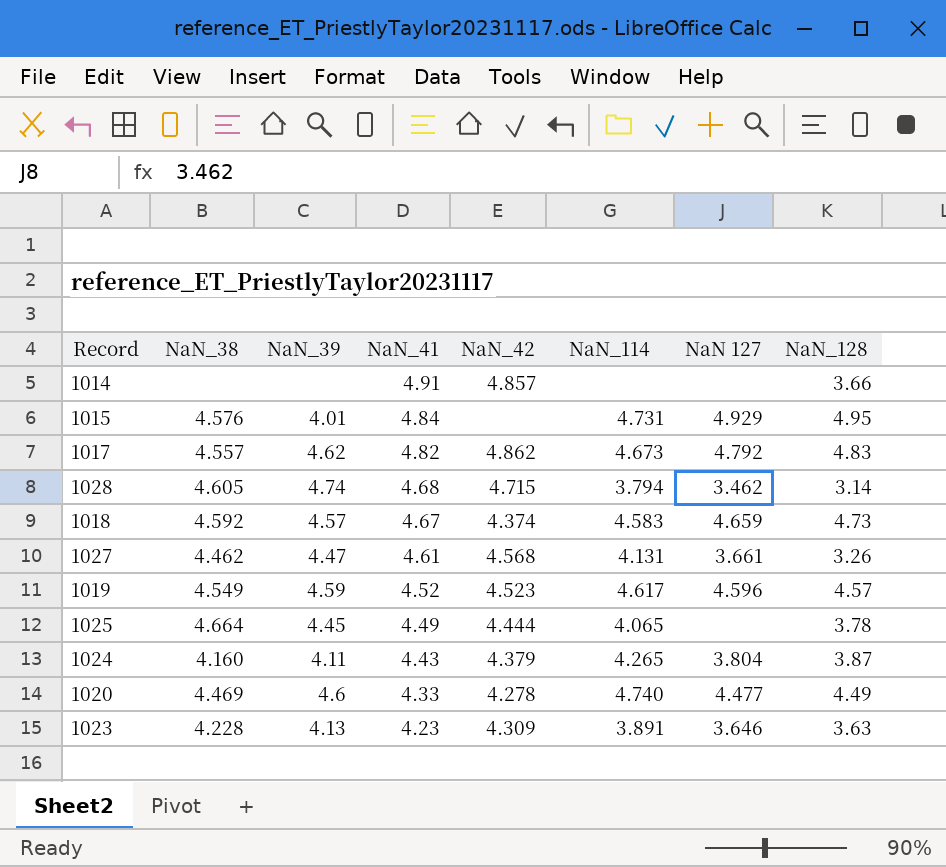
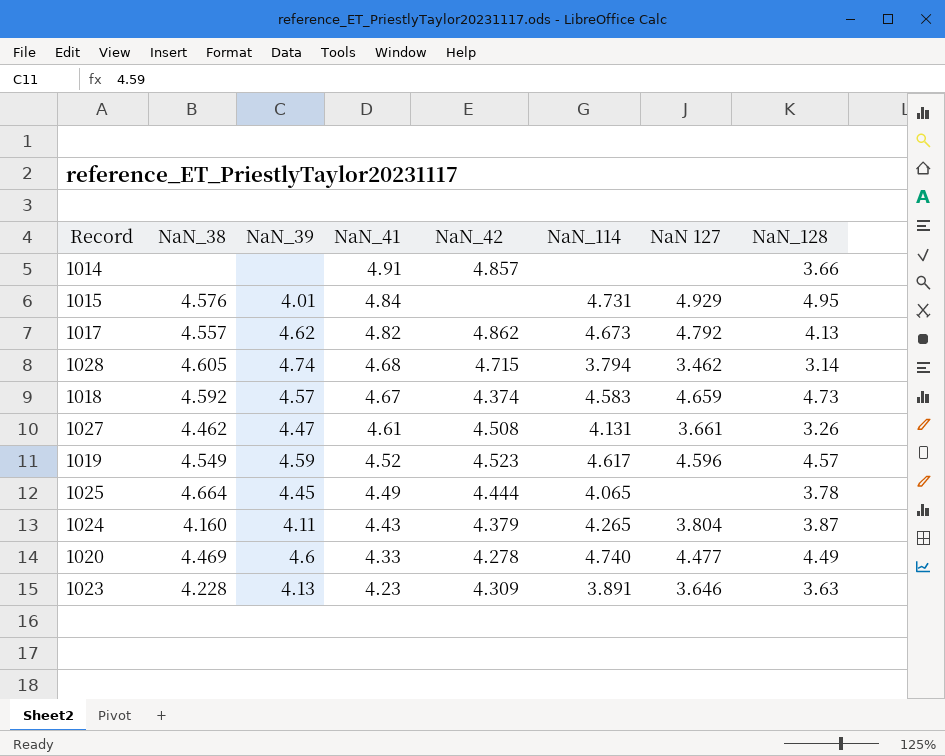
1017 | NaN_128: 4.83 -> 4.13
1027 | NaN_42: 4.568 -> 4.508

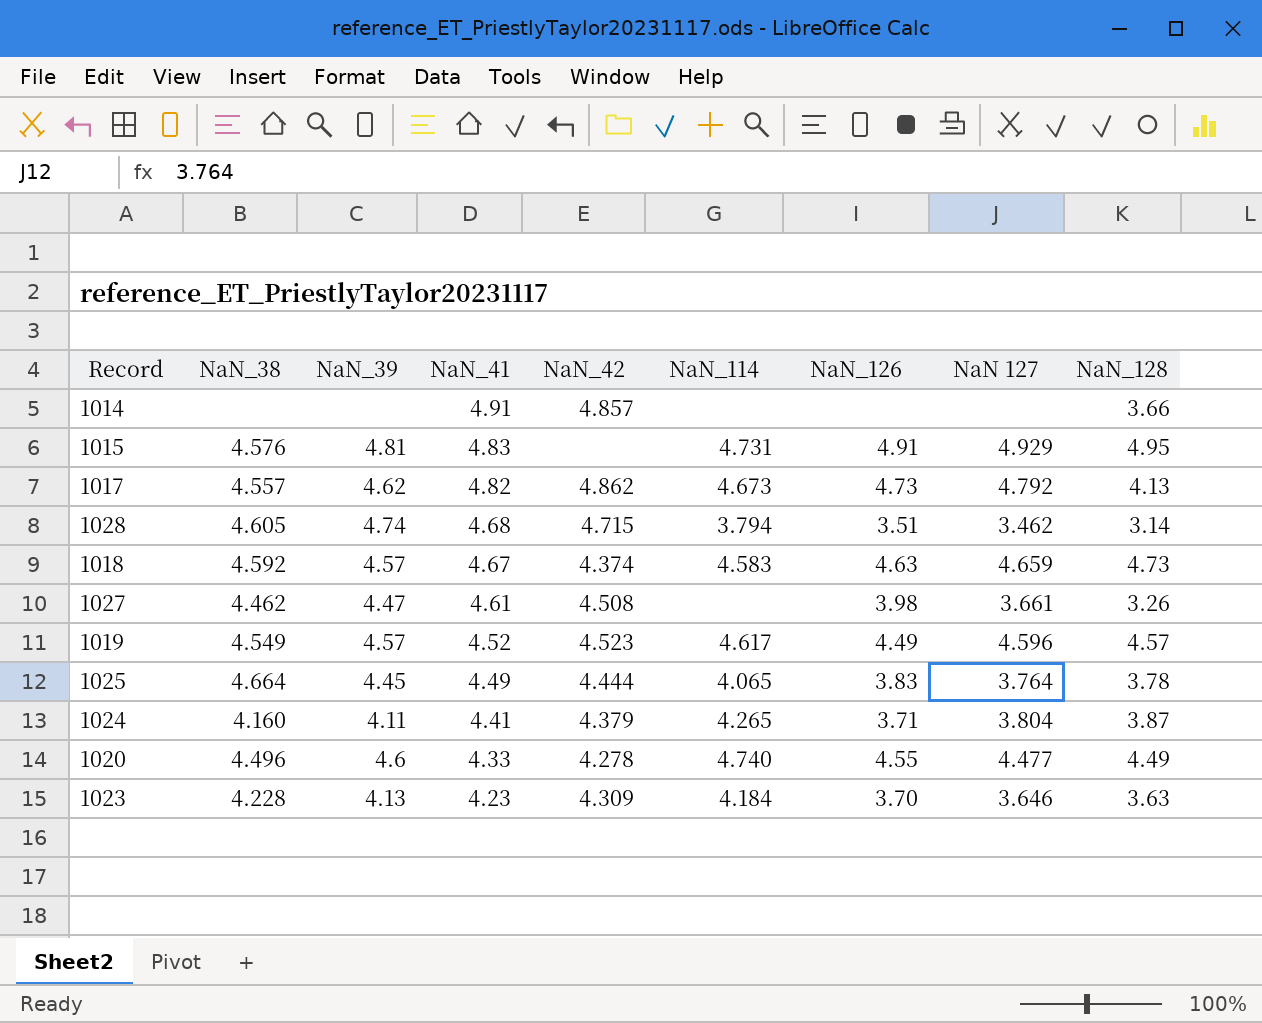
column NaN_126 | position: none -> 7
1015 | NaN_39: 4.01 -> 4.81
1015 | NaN_41: 4.84 -> 4.83
1027 | NaN_114: 4.131 -> none
1019 | NaN_39: 4.59 -> 4.57
1025 | NaN 127: none -> 3.764
1024 | NaN_41: 4.43 -> 4.41
1020 | NaN_38: 4.469 -> 4.496
1023 | NaN_114: 3.891 -> 4.184

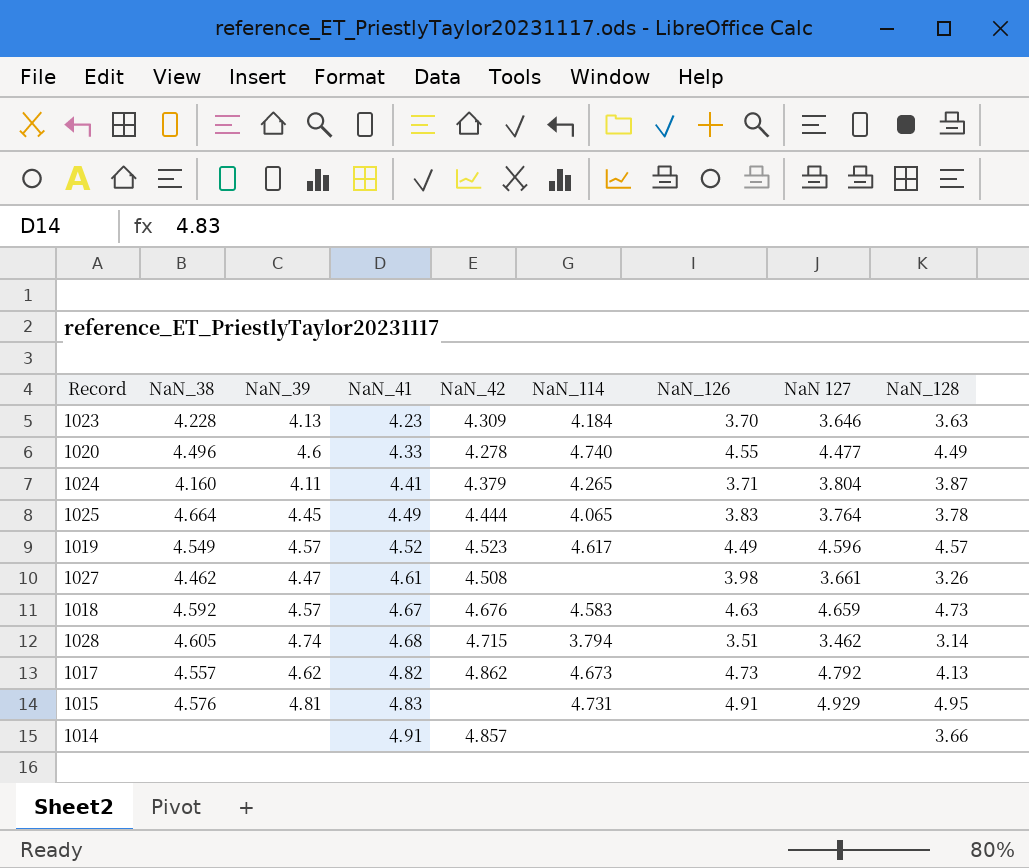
row order: NaN_41 descending -> NaN_41 ascending
1018 | NaN_42: 4.374 -> 4.676

